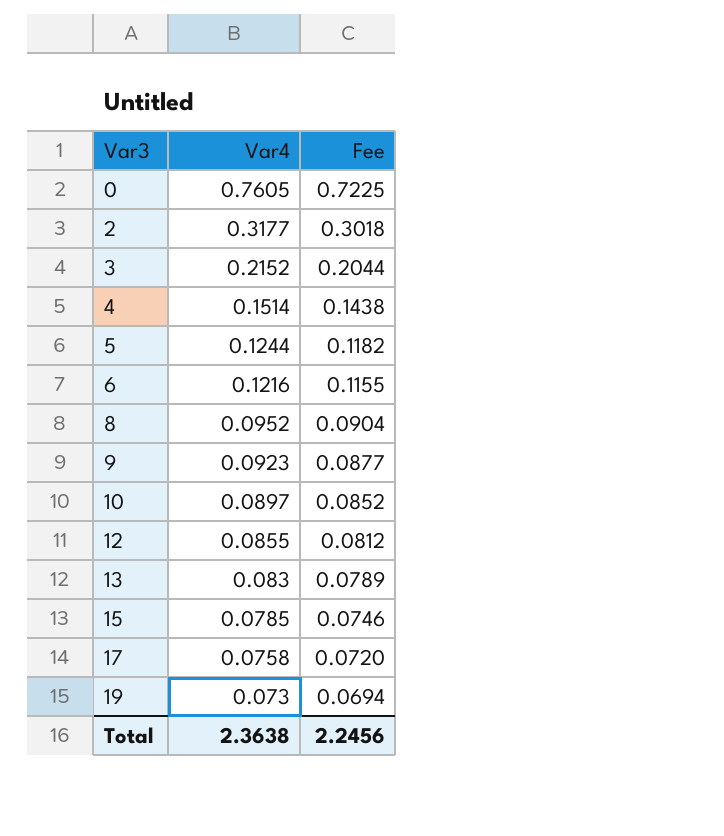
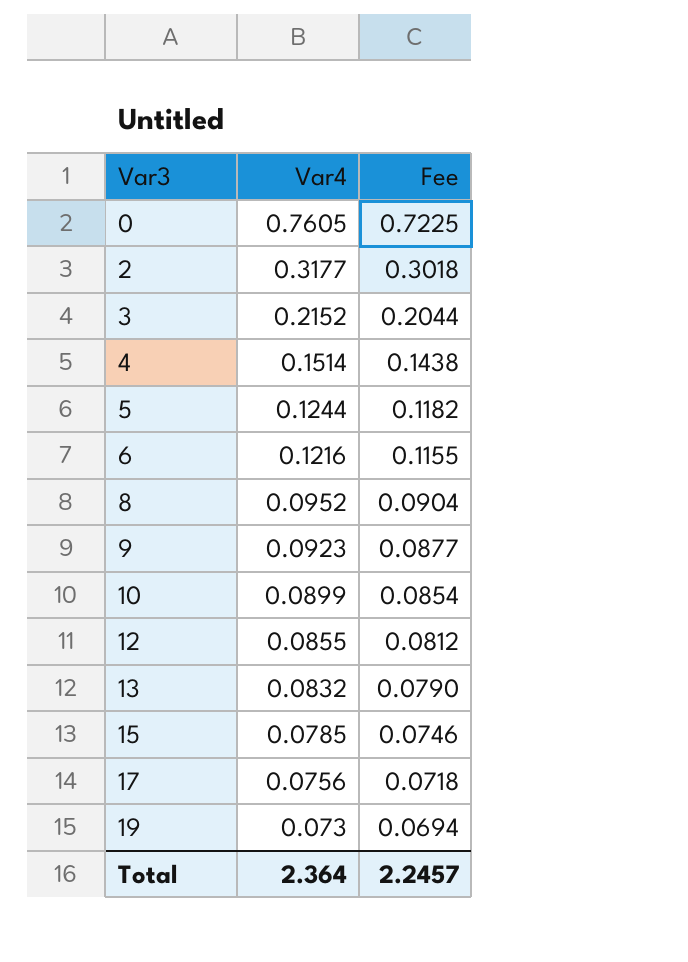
10 | Var4: 0.0897 -> 0.0899
10 | Fee: 0.0852 -> 0.0854
13 | Var4: 0.083 -> 0.0832
13 | Fee: 0.0789 -> 0.0790
17 | Var4: 0.0758 -> 0.0756
17 | Fee: 0.0720 -> 0.0718
Total | Var4: 2.3638 -> 2.364
Total | Fee: 2.2456 -> 2.2457

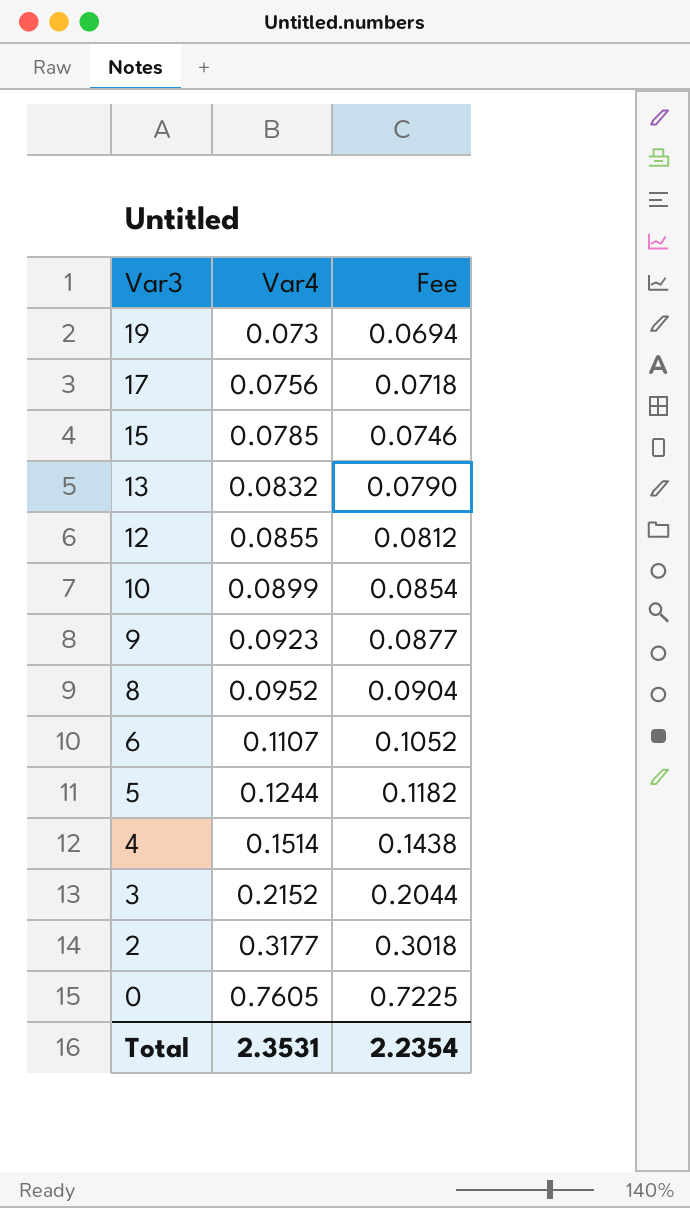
row order: Var3 ascending -> Var3 descending
6 | Var4: 0.1216 -> 0.1107
6 | Fee: 0.1155 -> 0.1052
Total | Var4: 2.364 -> 2.3531
Total | Fee: 2.2457 -> 2.2354

